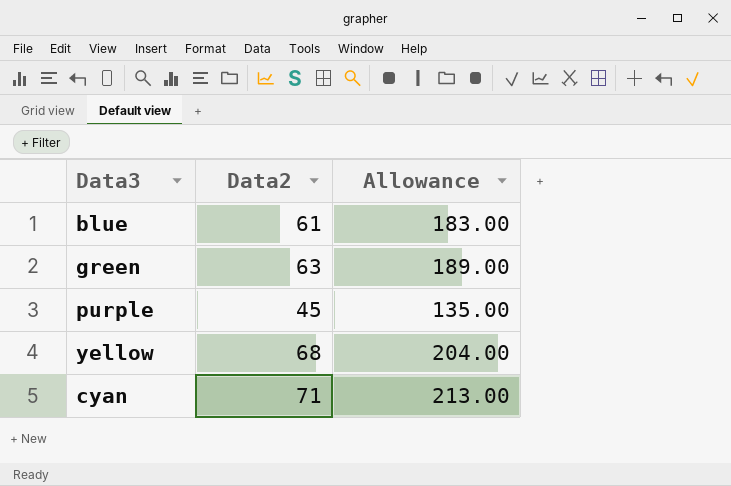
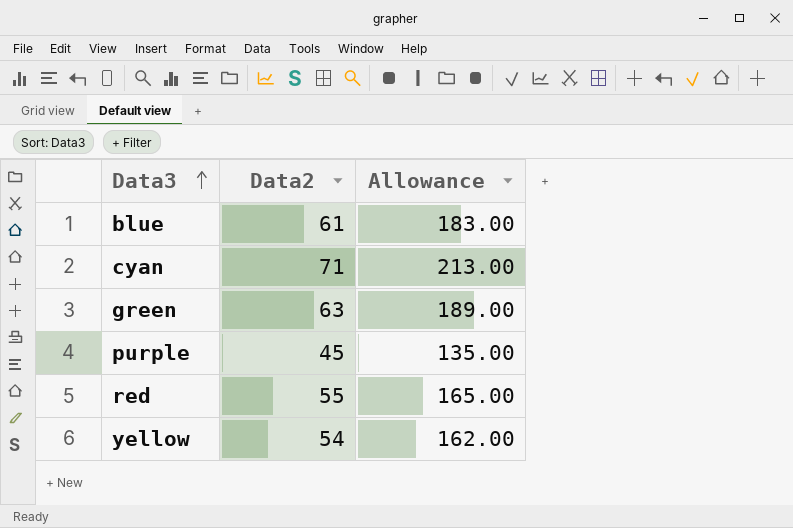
row order: none -> Data3 ascending
row red: none -> 55 | 165.00
yellow | Data2: 68 -> 54
yellow | Allowance: 204.00 -> 162.00

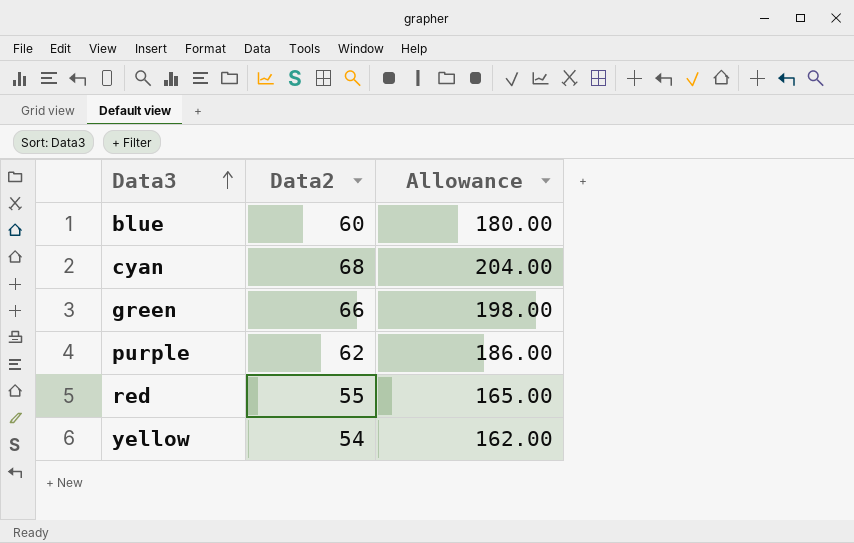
blue | Data2: 61 -> 60
blue | Allowance: 183.00 -> 180.00
cyan | Data2: 71 -> 68
cyan | Allowance: 213.00 -> 204.00
green | Data2: 63 -> 66
green | Allowance: 189.00 -> 198.00
purple | Data2: 45 -> 62
purple | Allowance: 135.00 -> 186.00

